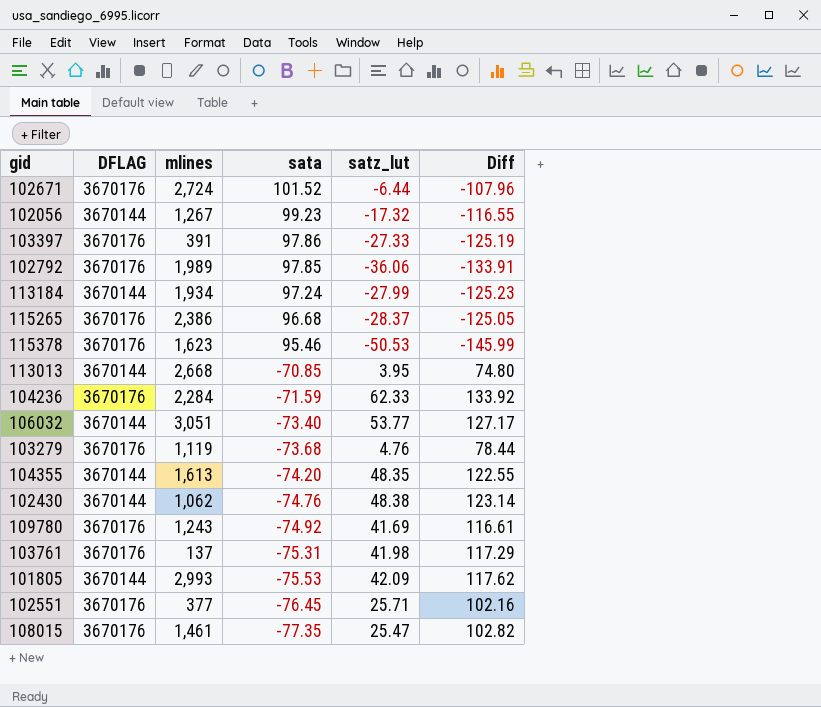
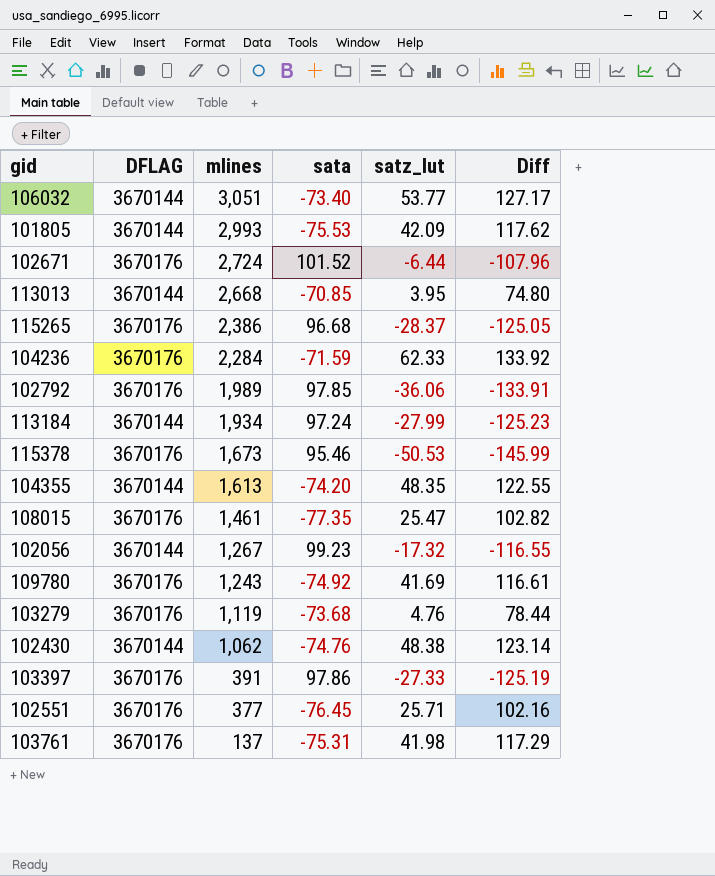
row order: sata descending -> mlines descending
115378 | mlines: 1,623 -> 1,673

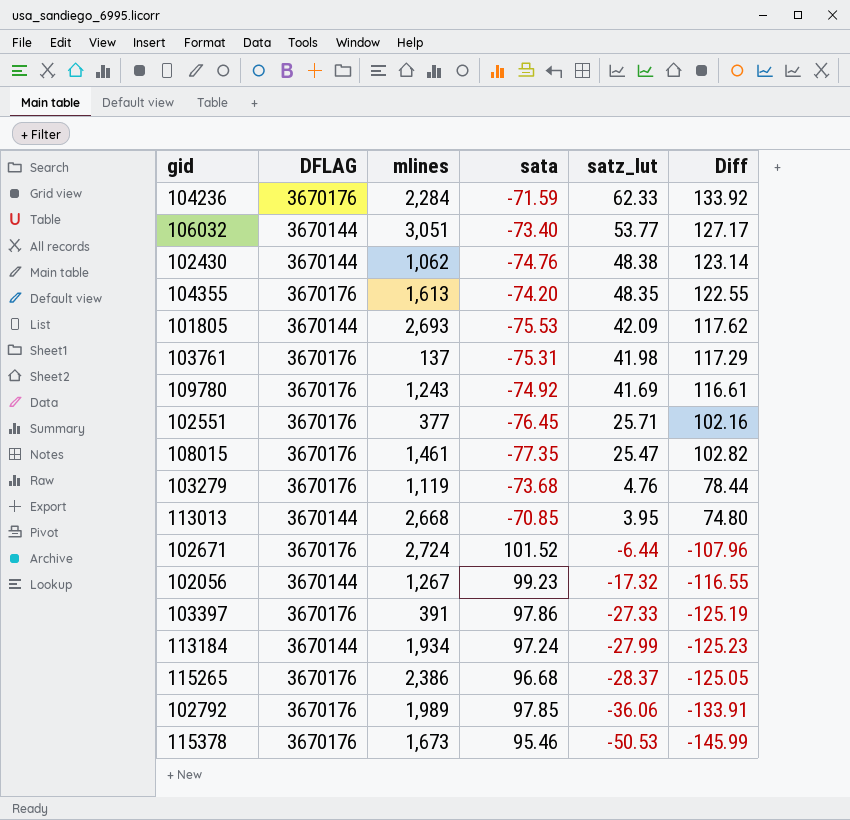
row order: mlines descending -> satz_lut descending
104355 | DFLAG: 3670144 -> 3670176
101805 | mlines: 2,993 -> 2,693

